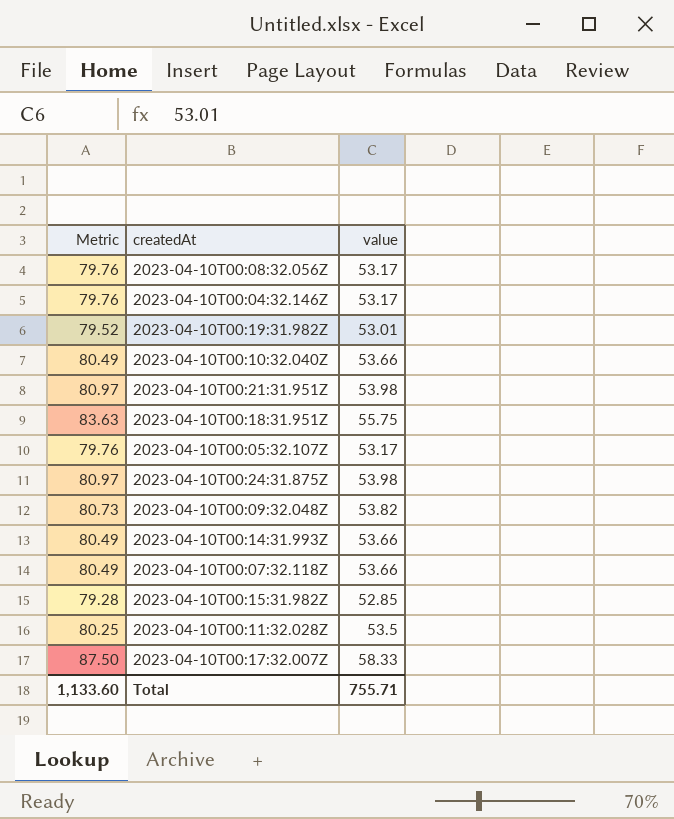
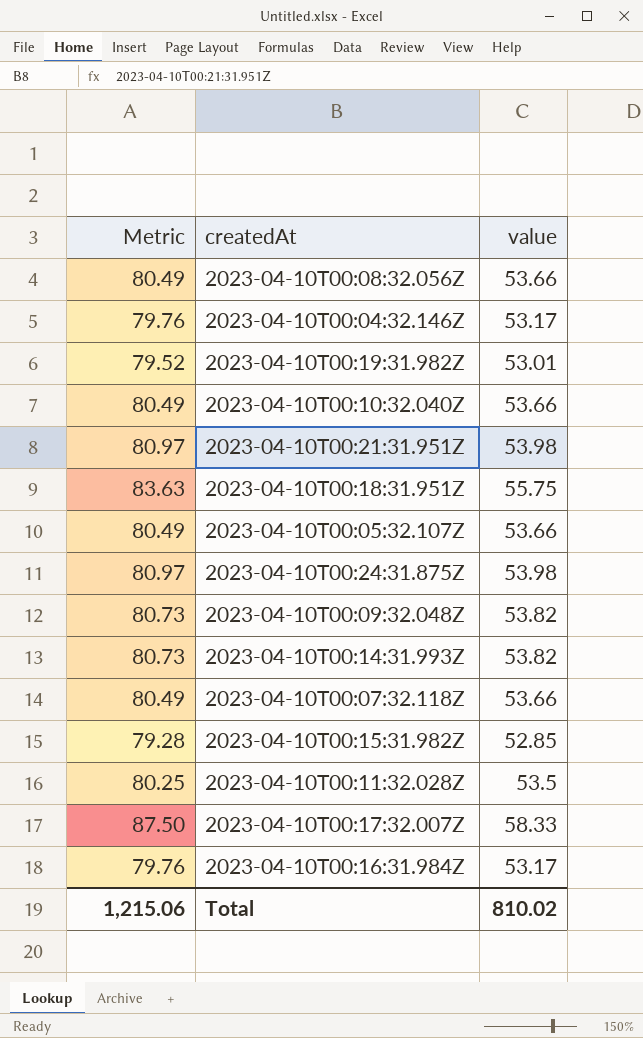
2023-04-10T00:08:32.056Z | Metric: 79.76 -> 80.49
2023-04-10T00:08:32.056Z | value: 53.17 -> 53.66
2023-04-10T00:05:32.107Z | Metric: 79.76 -> 80.49
2023-04-10T00:05:32.107Z | value: 53.17 -> 53.66
2023-04-10T00:14:31.993Z | Metric: 80.49 -> 80.73
2023-04-10T00:14:31.993Z | value: 53.66 -> 53.82
row 2023-04-10T00:16:31.984Z: none -> 79.76 | 53.17
Total | Metric: 1,133.60 -> 1,215.06
Total | value: 755.71 -> 810.02

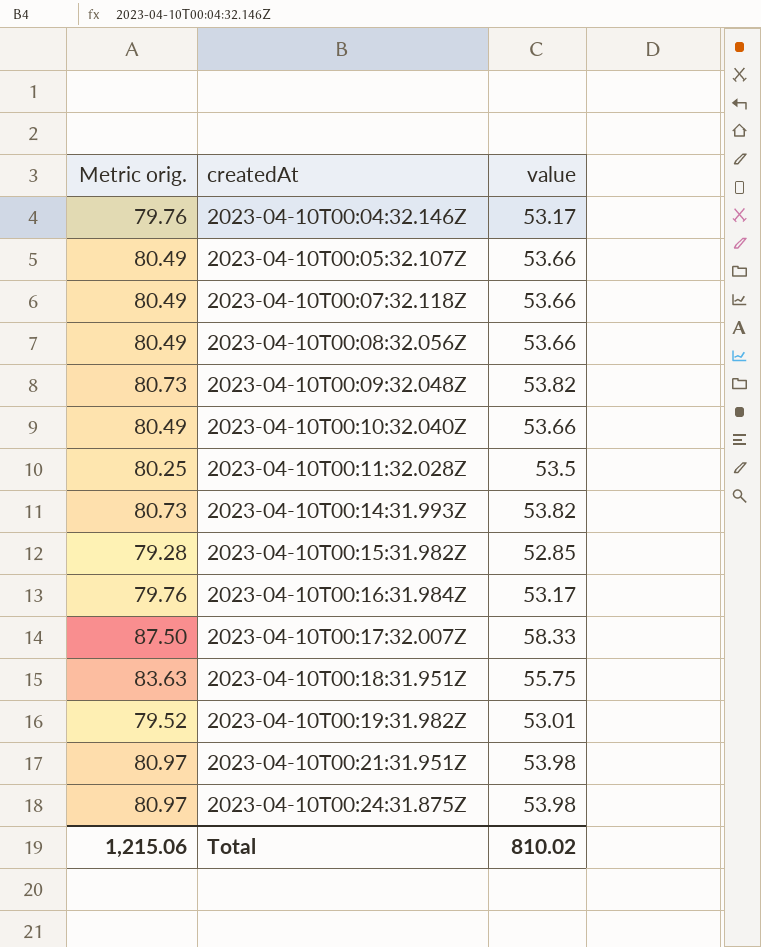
row order: none -> createdAt ascending
column name: Metric -> Metric orig.

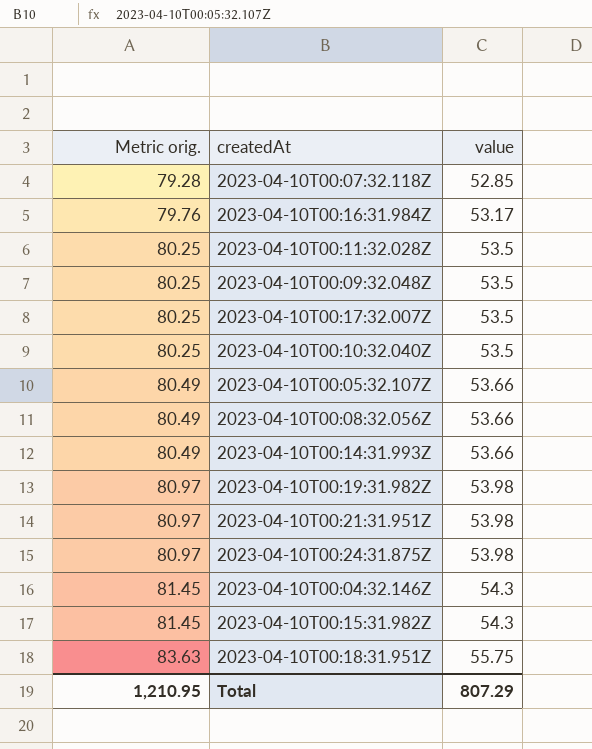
row order: createdAt ascending -> Metric orig. ascending
2023-04-10T00:07:32.118Z | Metric orig.: 80.49 -> 79.28
2023-04-10T00:07:32.118Z | value: 53.66 -> 52.85
2023-04-10T00:09:32.048Z | Metric orig.: 80.73 -> 80.25
2023-04-10T00:09:32.048Z | value: 53.82 -> 53.5
2023-04-10T00:17:32.007Z | Metric orig.: 87.50 -> 80.25
2023-04-10T00:17:32.007Z | value: 58.33 -> 53.5
2023-04-10T00:10:32.040Z | Metric orig.: 80.49 -> 80.25
2023-04-10T00:10:32.040Z | value: 53.66 -> 53.5
2023-04-10T00:14:31.993Z | Metric orig.: 80.73 -> 80.49
2023-04-10T00:14:31.993Z | value: 53.82 -> 53.66
2023-04-10T00:19:31.982Z | Metric orig.: 79.52 -> 80.97
2023-04-10T00:19:31.982Z | value: 53.01 -> 53.98
2023-04-10T00:04:32.146Z | Metric orig.: 79.76 -> 81.45
2023-04-10T00:04:32.146Z | value: 53.17 -> 54.3
2023-04-10T00:15:31.982Z | Metric orig.: 79.28 -> 81.45
2023-04-10T00:15:31.982Z | value: 52.85 -> 54.3
Total | Metric orig.: 1,215.06 -> 1,210.95
Total | value: 810.02 -> 807.29

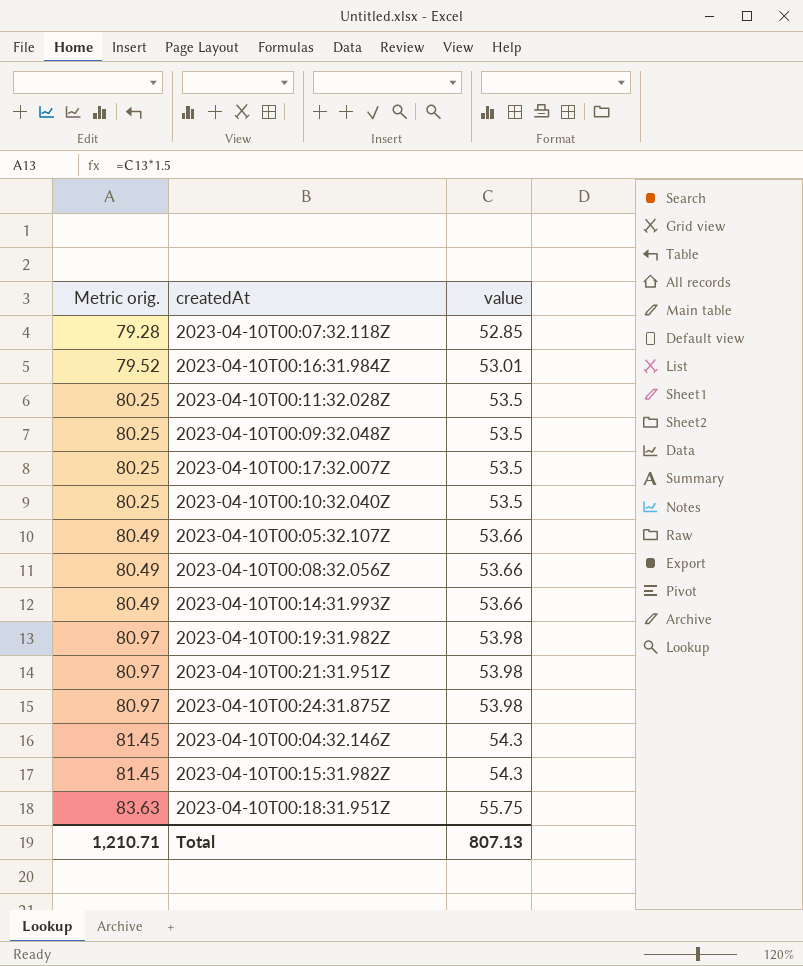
2023-04-10T00:16:31.984Z | Metric orig.: 79.76 -> 79.52
2023-04-10T00:16:31.984Z | value: 53.17 -> 53.01
Total | Metric orig.: 1,210.95 -> 1,210.71
Total | value: 807.29 -> 807.13

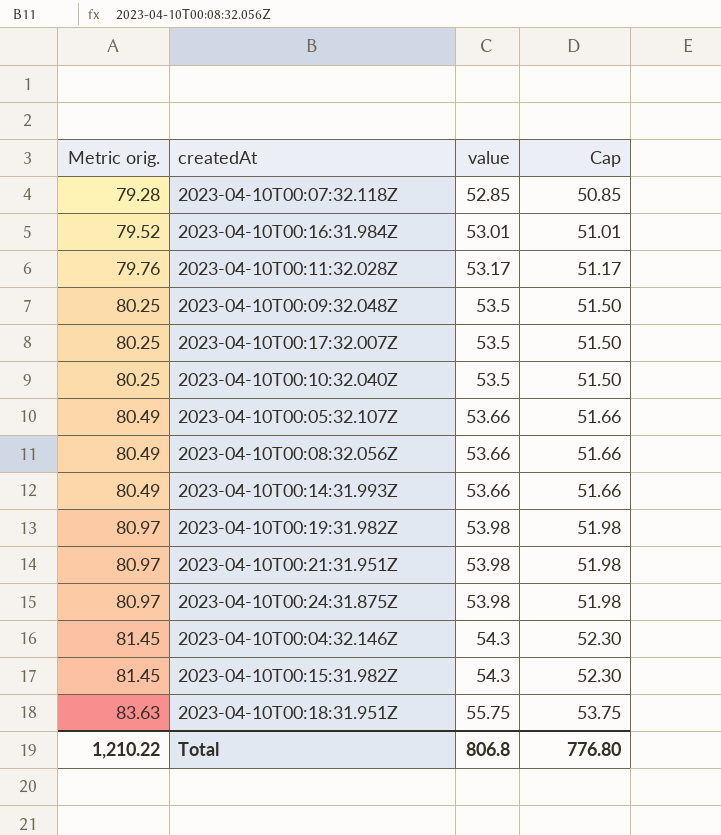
column Cap | formula: none -> [value] - 2
2023-04-10T00:11:32.028Z | Metric orig.: 80.25 -> 79.76
2023-04-10T00:11:32.028Z | value: 53.5 -> 53.17
Total | Metric orig.: 1,210.71 -> 1,210.22
Total | value: 807.13 -> 806.8

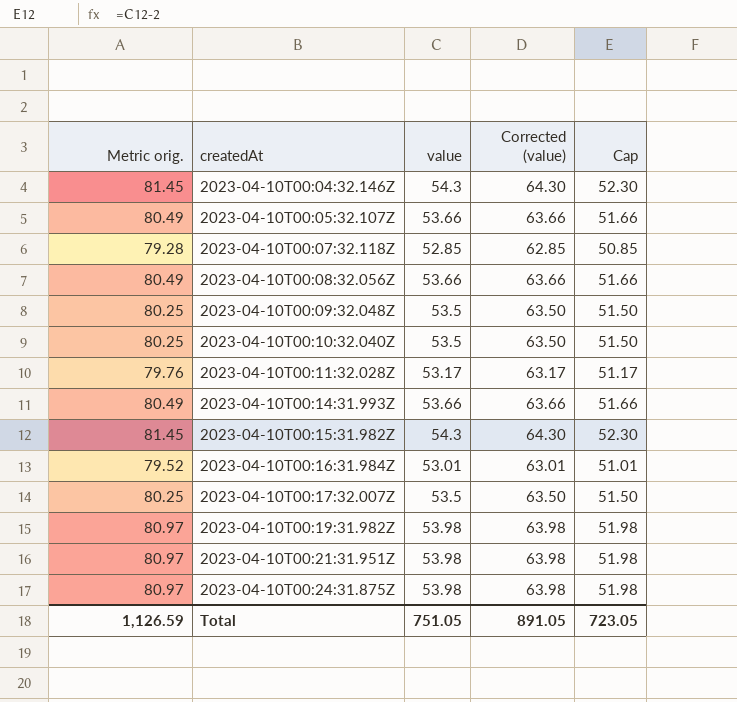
row order: Metric orig. ascending -> createdAt ascending
column Corrected (value) | formula: none -> [value] + 10
row 2023-04-10T00:18:31.951Z: 83.63 | 55.75 | 53.75 -> none
Total | Metric orig.: 1,210.22 -> 1,126.59
Total | value: 806.8 -> 751.05
Total | Cap: 776.80 -> 723.05

